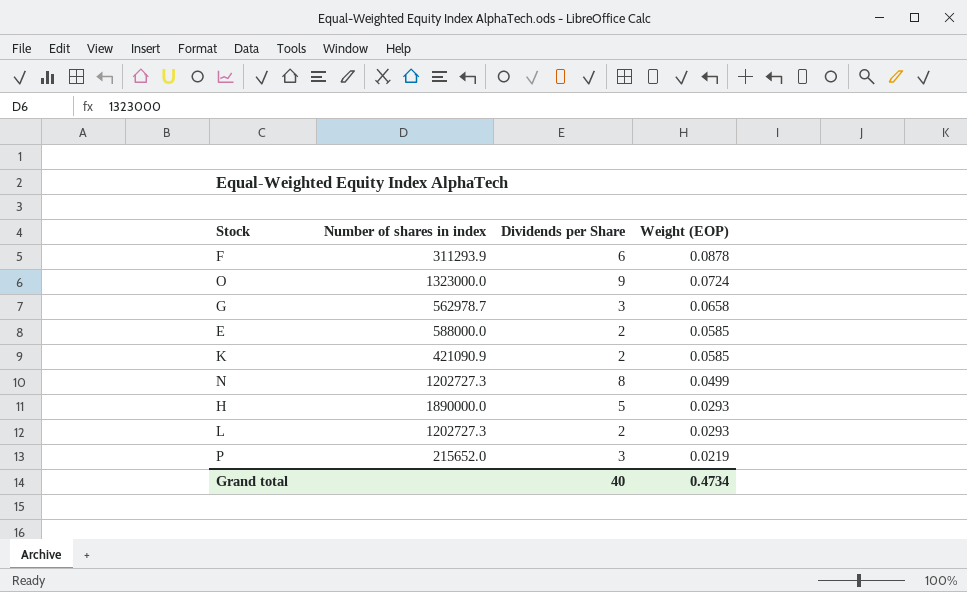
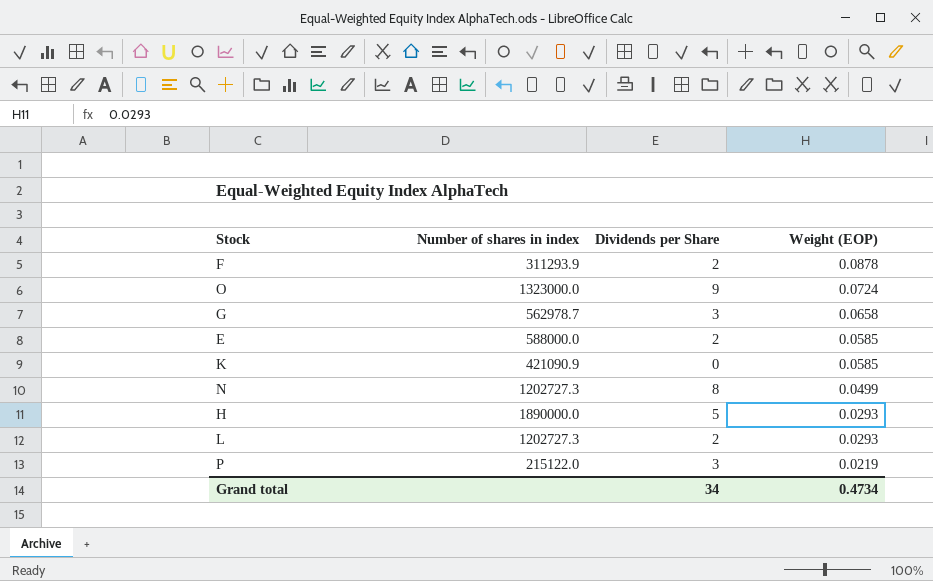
F | Dividends per Share: 6 -> 2
K | Dividends per Share: 2 -> 0
P | Number of shares in index: 215652.0 -> 215122.0
Grand total | Dividends per Share: 40 -> 34

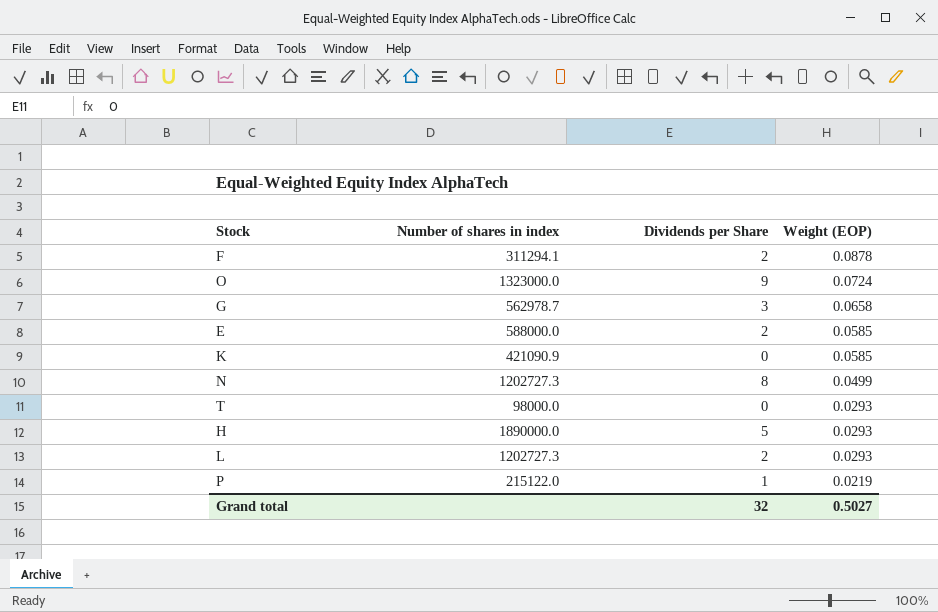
F | Number of shares in index: 311293.9 -> 311294.1
row T: none -> 98000.0 | 0 | 0.0293
P | Dividends per Share: 3 -> 1
Grand total | Dividends per Share: 34 -> 32
Grand total | Weight (EOP): 0.4734 -> 0.5027

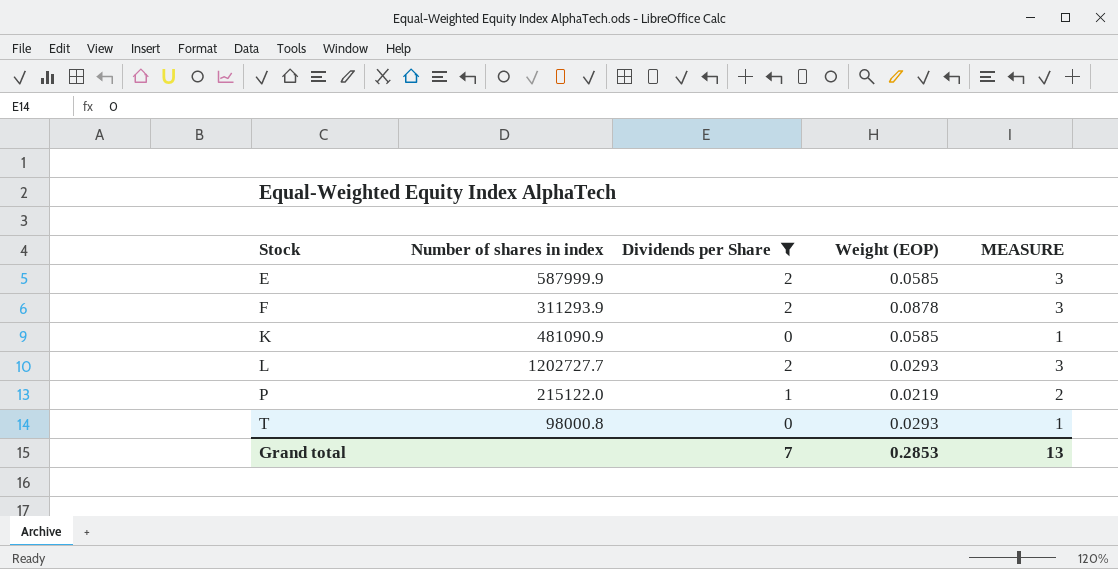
filter: none -> Dividends per Share <= 2
row order: Weight (EOP) descending -> Stock ascending
column MEASURE | formula: none -> [Dividends per Share] + 1
E | Number of shares in index: 588000.0 -> 587999.9
F | Number of shares in index: 311294.1 -> 311293.9
K | Number of shares in index: 421090.9 -> 481090.9
L | Number of shares in index: 1202727.3 -> 1202727.7
T | Number of shares in index: 98000.0 -> 98000.8
Grand total | Dividends per Share: 32 -> 7
Grand total | Weight (EOP): 0.5027 -> 0.2853

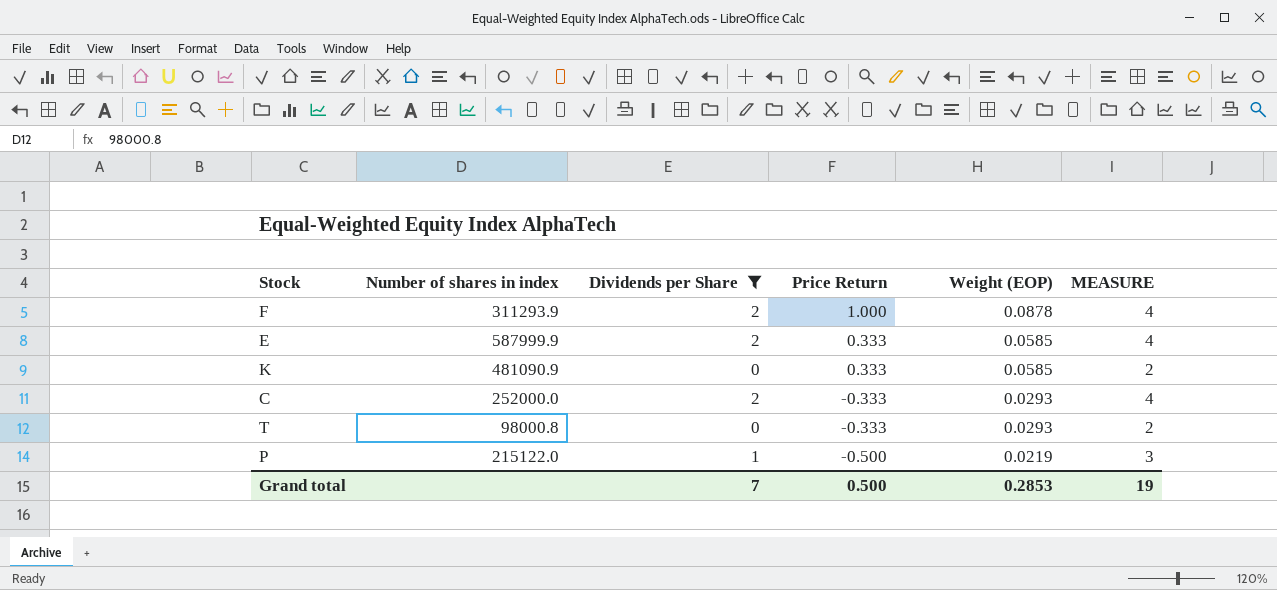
row order: Stock ascending -> Price Return descending
column Price Return | position: none -> 4
column MEASURE | formula: [Dividends per Share] + 1 -> [Dividends per Share] + 2
row L: 1202727.7 | 2 | 0.0293 | 3 -> none
row C: none -> 252000.0 | 2 | -0.333 | 0.0293 | 4
Grand total | MEASURE: 13 -> 19

